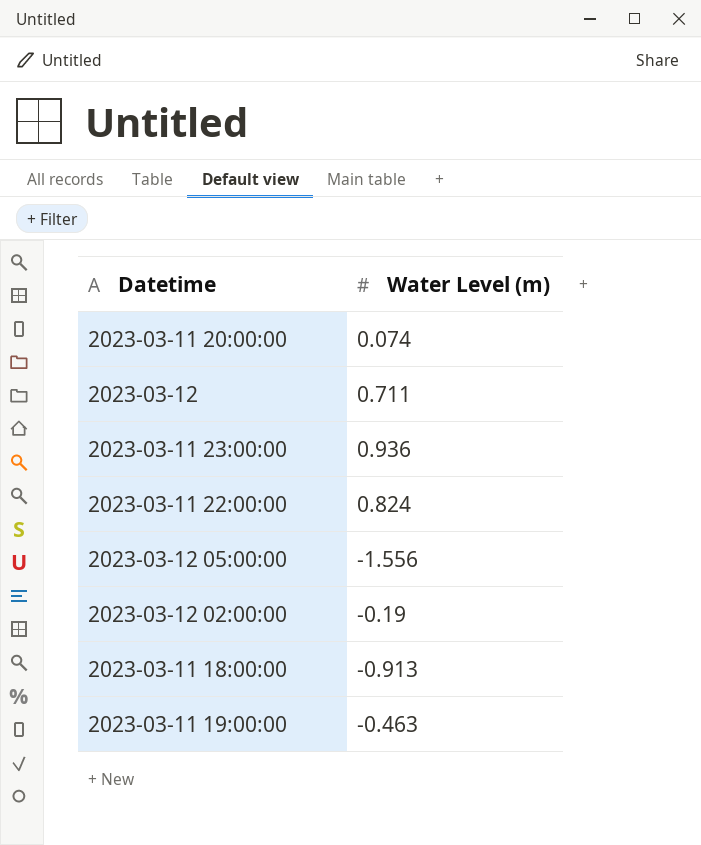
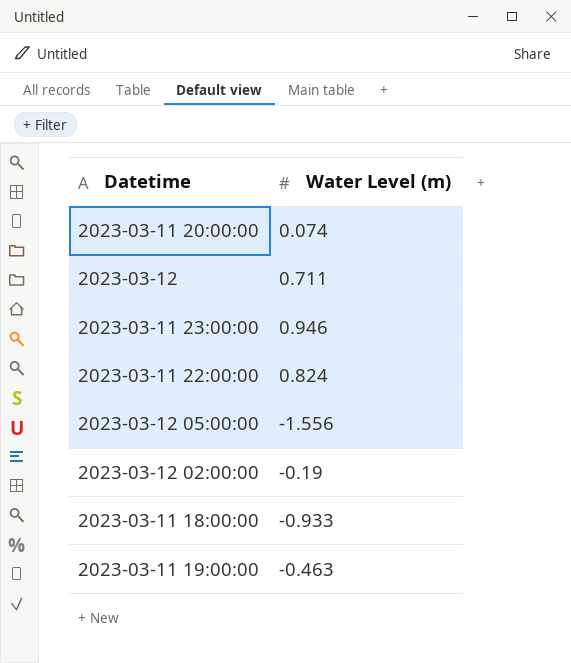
2023-03-11 23:00:00 | Water Level (m): 0.936 -> 0.946
2023-03-11 18:00:00 | Water Level (m): -0.913 -> -0.933

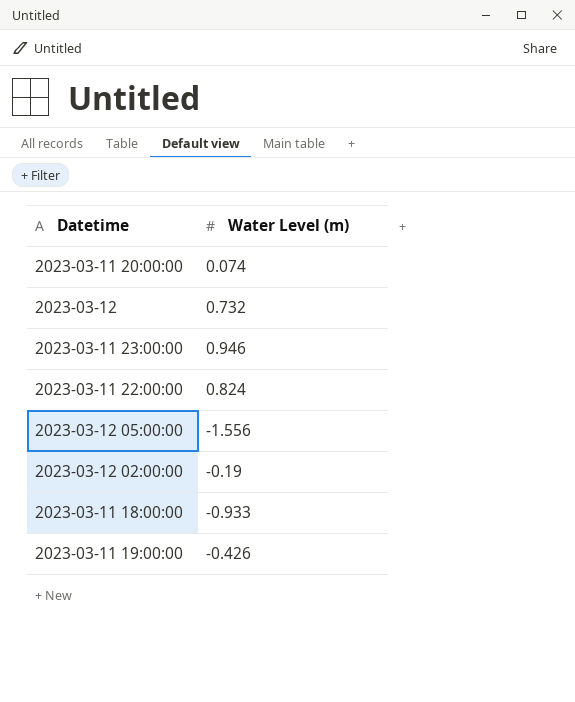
2023-03-12 | Water Level (m): 0.711 -> 0.732
2023-03-11 19:00:00 | Water Level (m): -0.463 -> -0.426

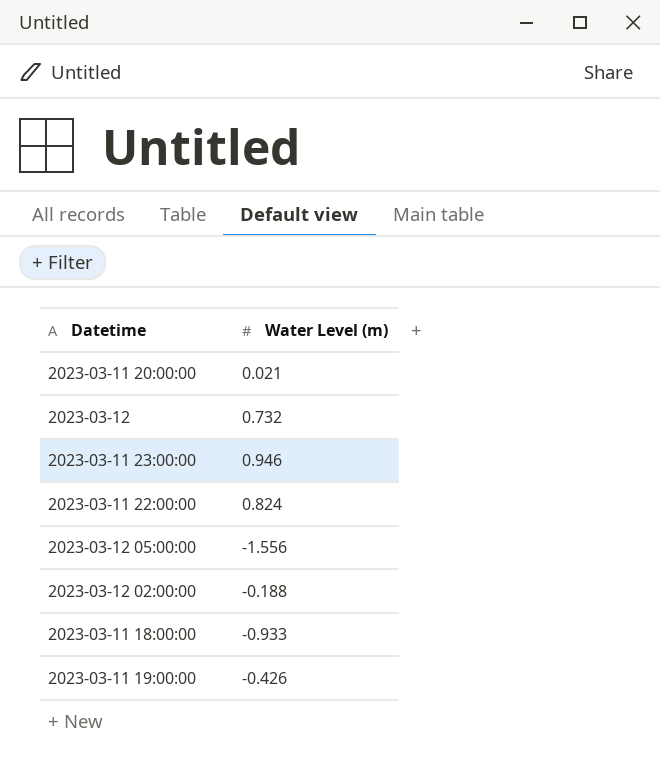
2023-03-11 20:00:00 | Water Level (m): 0.074 -> 0.021
2023-03-12 02:00:00 | Water Level (m): -0.19 -> -0.188

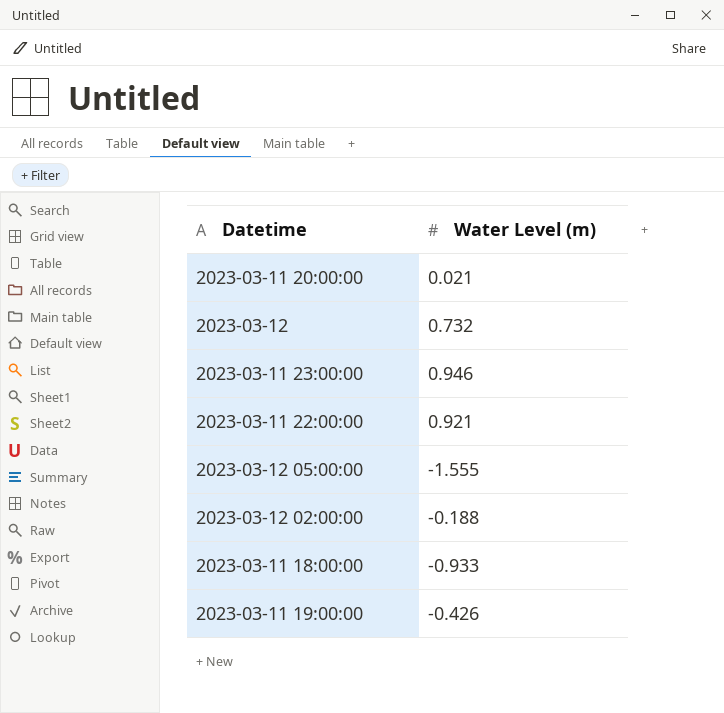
2023-03-11 22:00:00 | Water Level (m): 0.824 -> 0.921
2023-03-12 05:00:00 | Water Level (m): -1.556 -> -1.555

